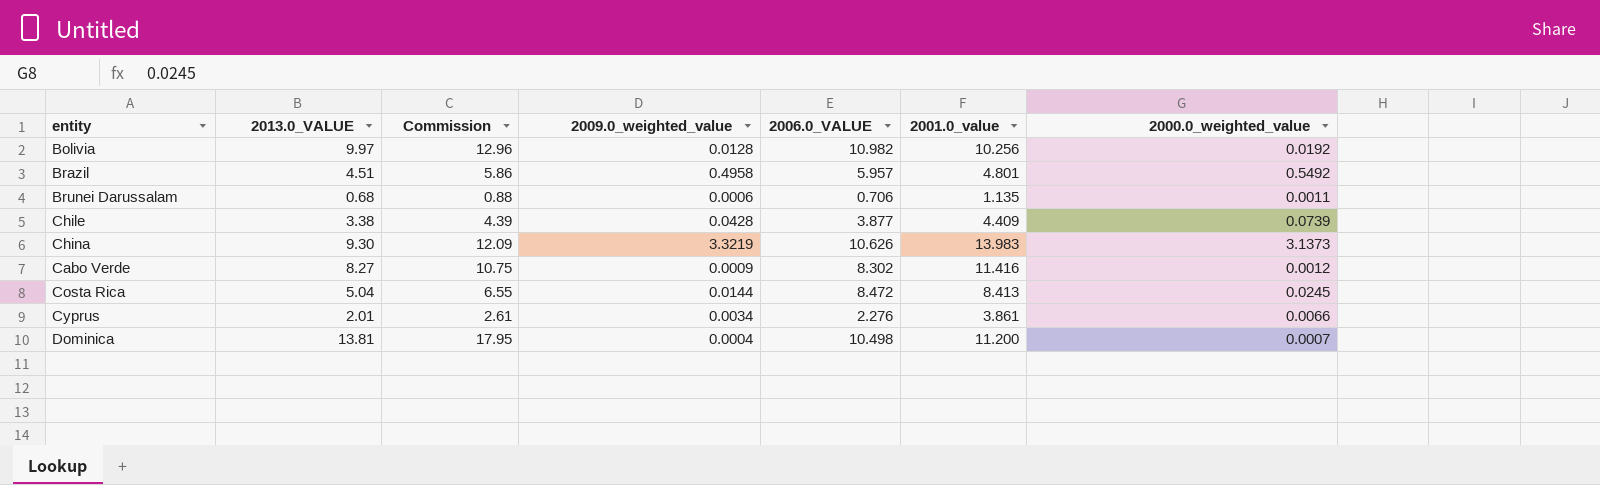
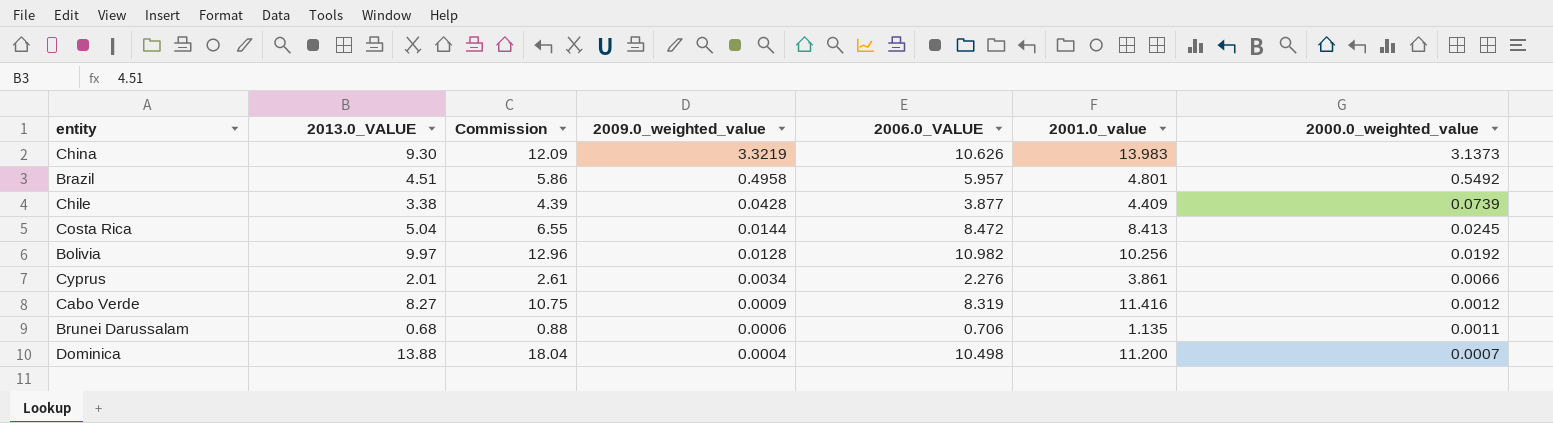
row order: none -> 2009.0_weighted_value descending
Cabo Verde | 2006.0_VALUE: 8.302 -> 8.319
Dominica | 2013.0_VALUE: 13.81 -> 13.88
Dominica | Commission: 17.95 -> 18.04

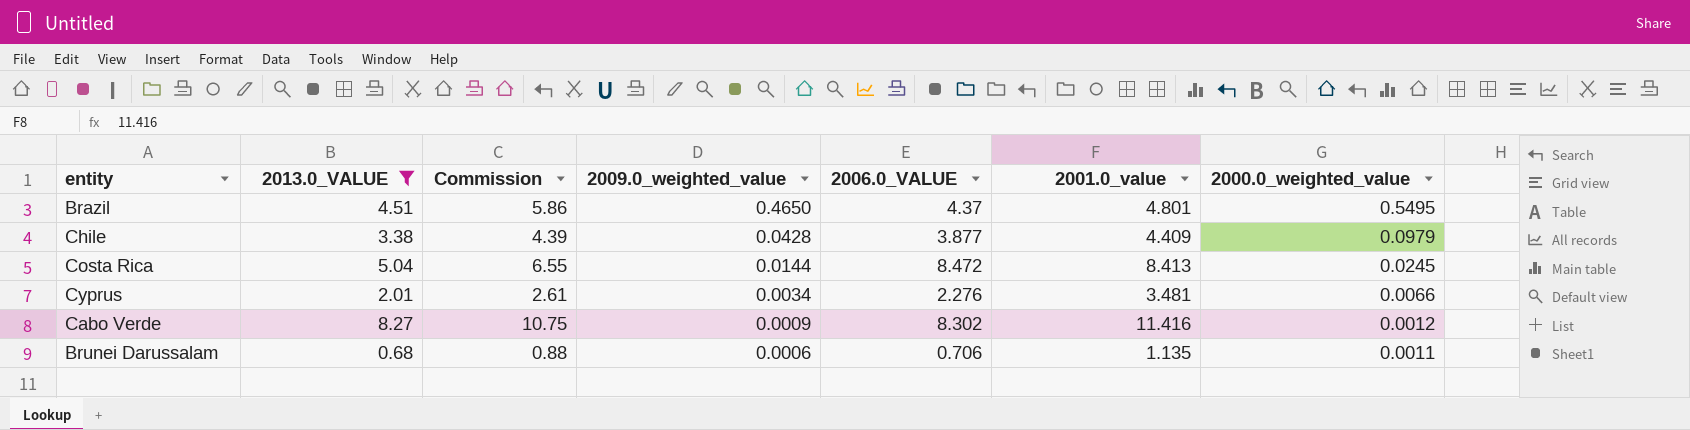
filter: none -> 2013.0_VALUE <= 8.27
Brazil | 2009.0_weighted_value: 0.4958 -> 0.4650
Brazil | 2006.0_VALUE: 5.957 -> 4.37
Brazil | 2000.0_weighted_value: 0.5492 -> 0.5495
Chile | 2000.0_weighted_value: 0.0739 -> 0.0979
Cyprus | 2001.0_value: 3.861 -> 3.481
Cabo Verde | 2006.0_VALUE: 8.319 -> 8.302

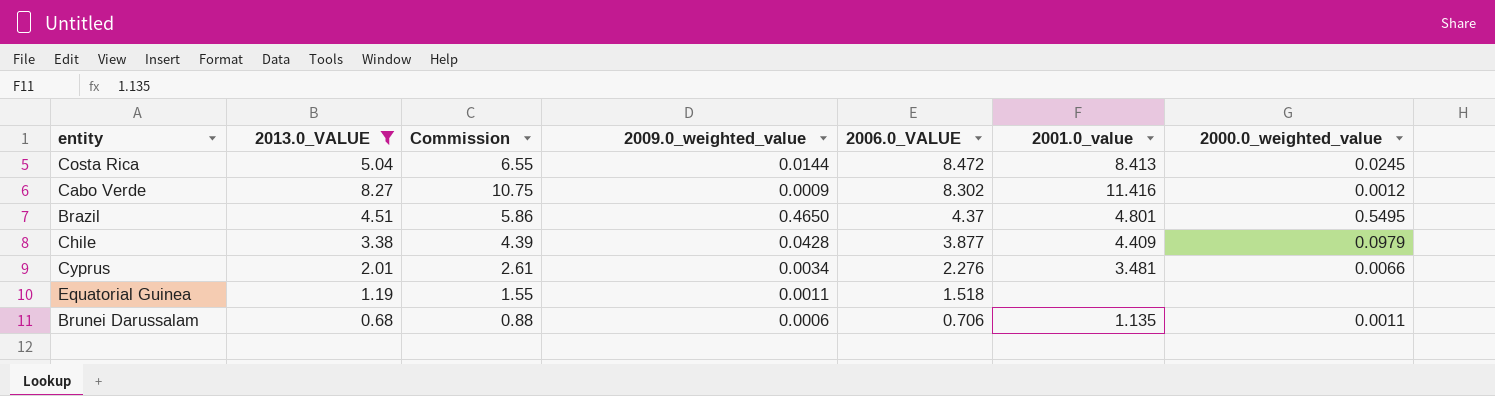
row order: 2009.0_weighted_value descending -> 2006.0_VALUE descending
row Equatorial Guinea: none -> 1.19 | 1.55 | 0.0011 | 1.518 | none | none

